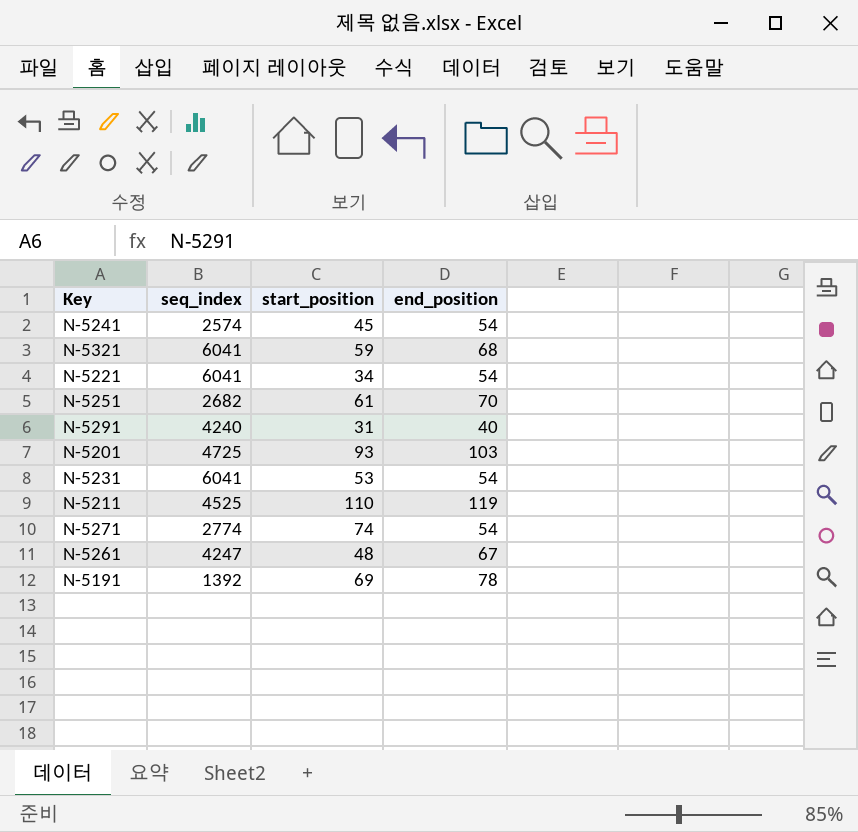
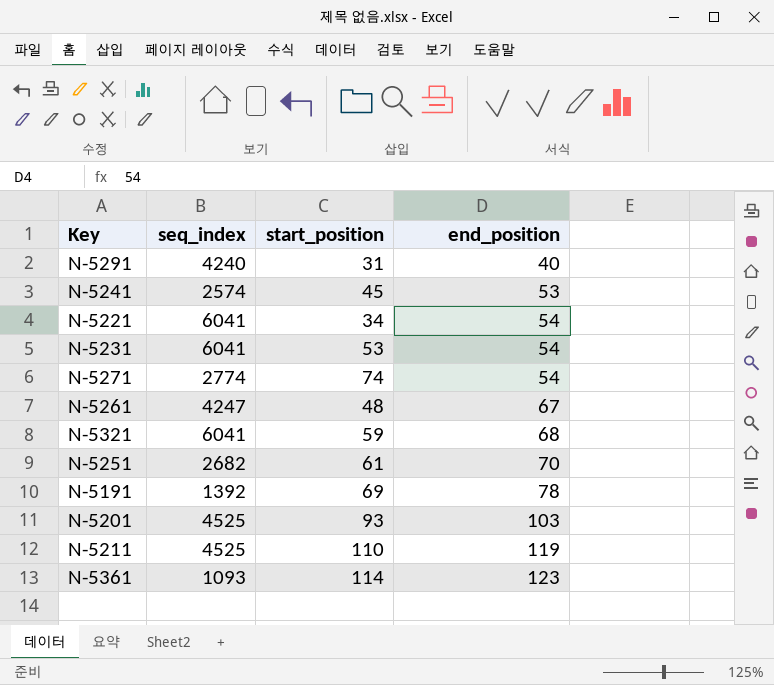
row order: none -> end_position ascending
N-5241 | end_position: 54 -> 53
N-5201 | seq_index: 4725 -> 4525
row N-5361: none -> 1093 | 114 | 123

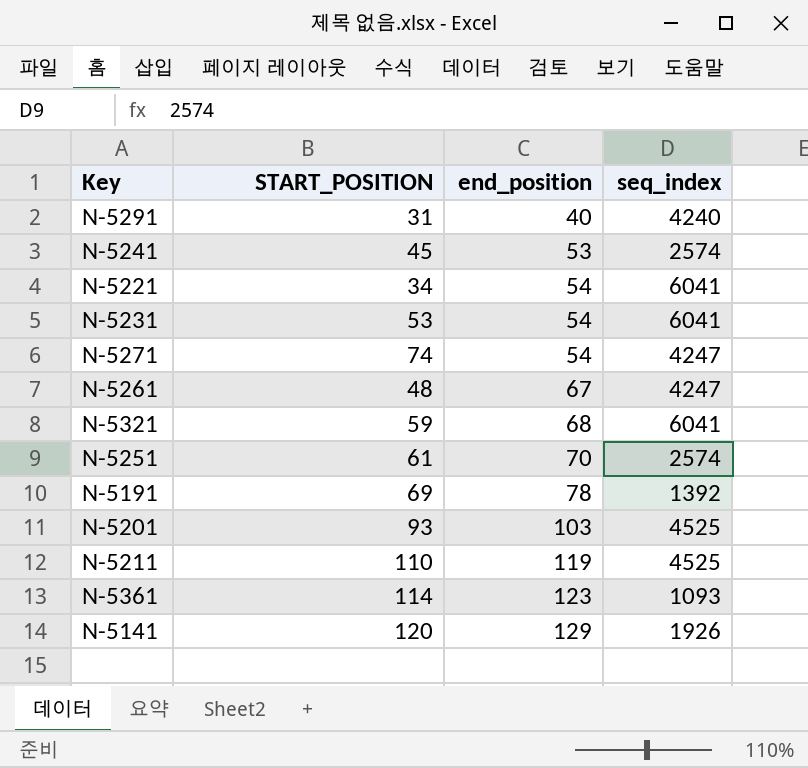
column name: start_position -> START_POSITION
column seq_index | position: 2 -> 4
N-5271 | seq_index: 2774 -> 4247
N-5251 | seq_index: 2682 -> 2574
row N-5141: none -> 120 | 129 | 1926

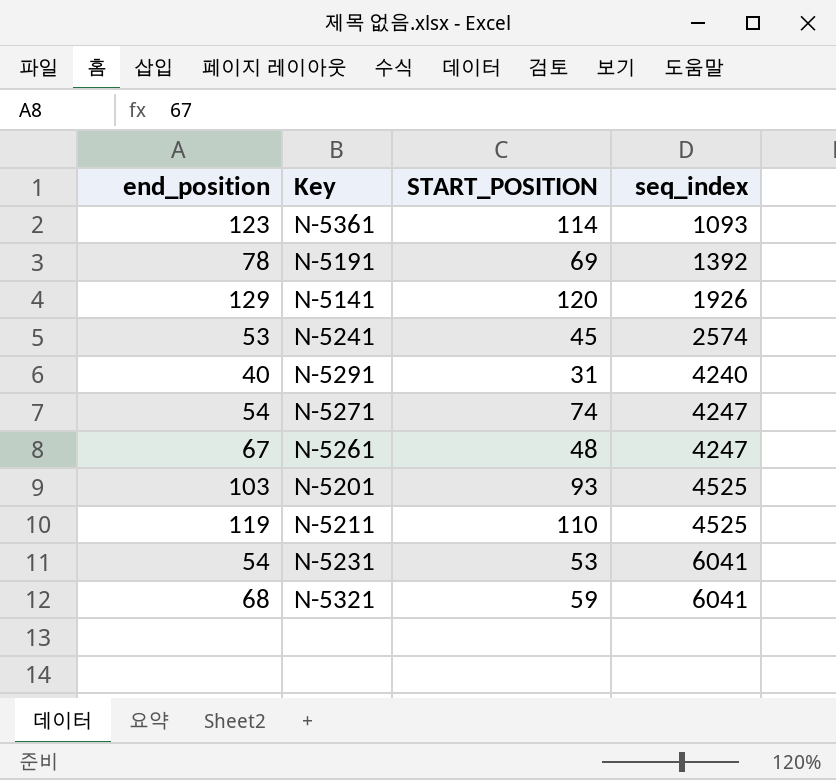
row order: end_position ascending -> seq_index ascending
column end_position | position: 3 -> 1
row N-5221: 34 | 54 | 6041 -> none
row N-5251: 61 | 70 | 2574 -> none

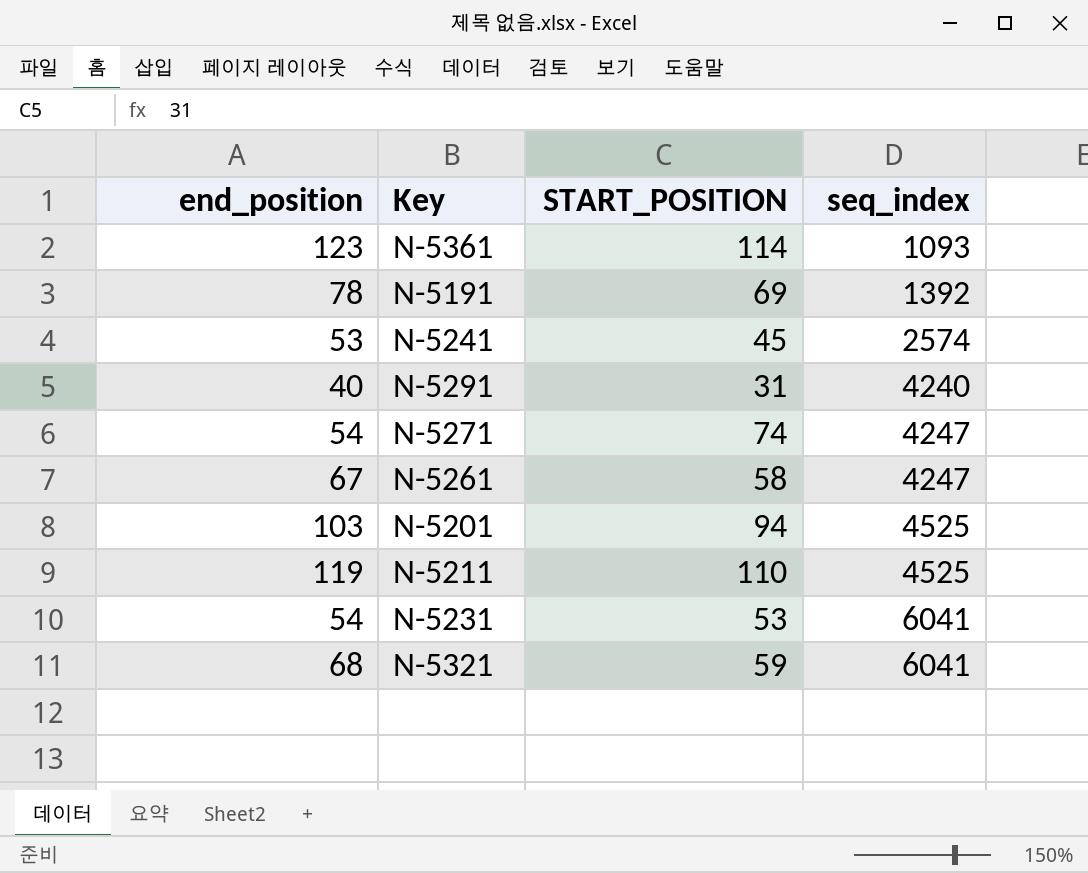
row N-5141: 129 | 120 | 1926 -> none
N-5261 | START_POSITION: 48 -> 58
N-5201 | START_POSITION: 93 -> 94

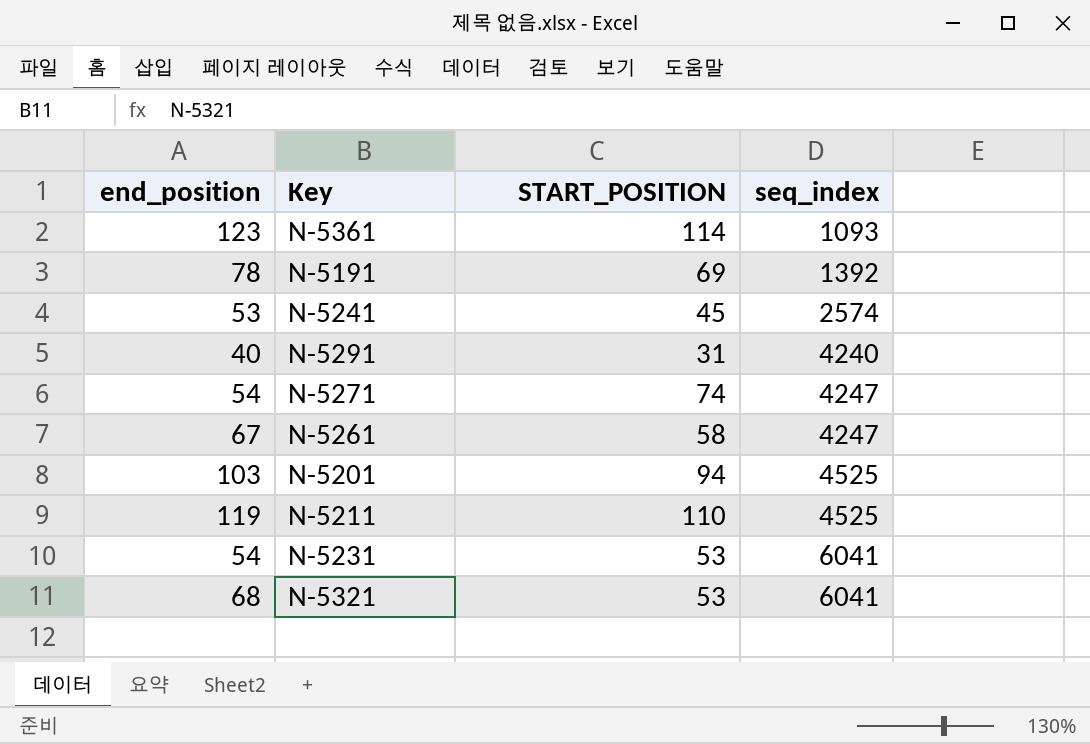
N-5321 | START_POSITION: 59 -> 53

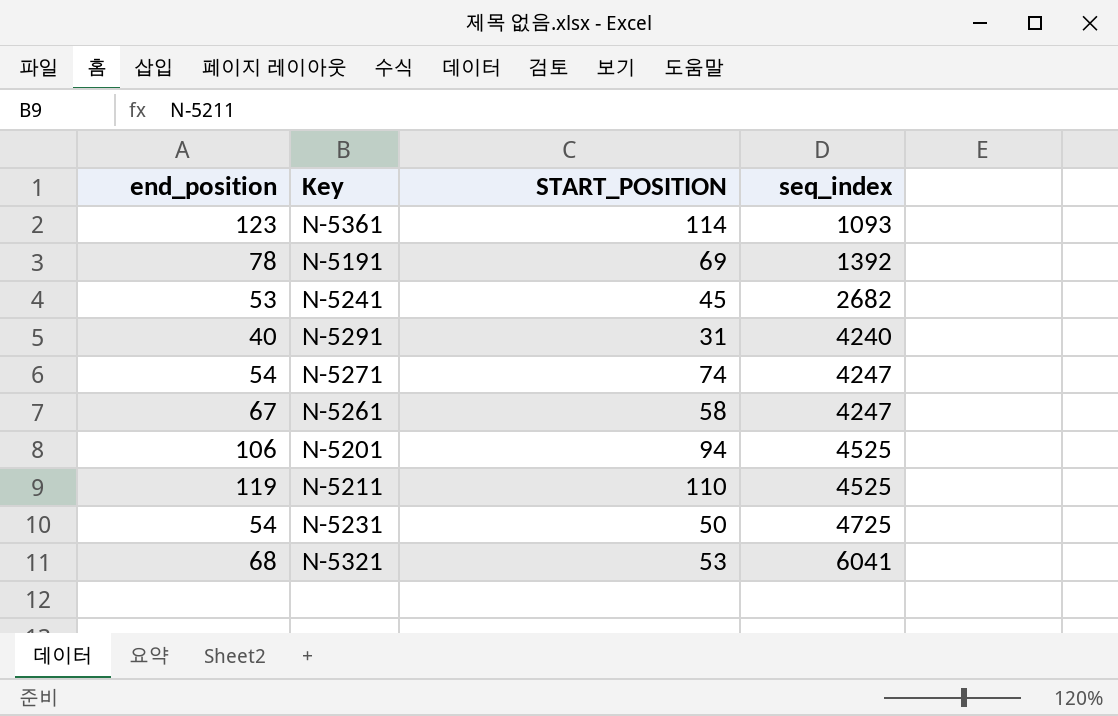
N-5241 | seq_index: 2574 -> 2682
N-5201 | end_position: 103 -> 106
N-5231 | START_POSITION: 53 -> 50
N-5231 | seq_index: 6041 -> 4725

